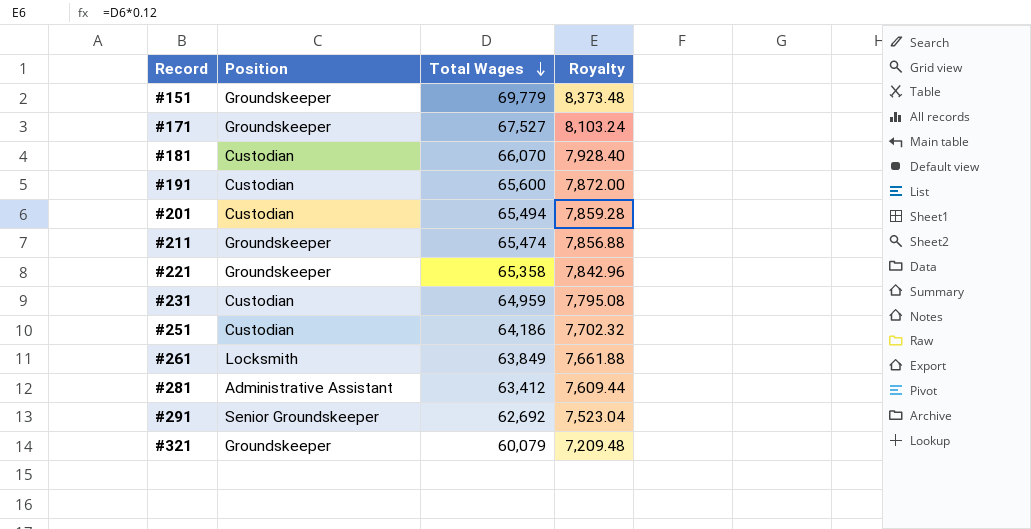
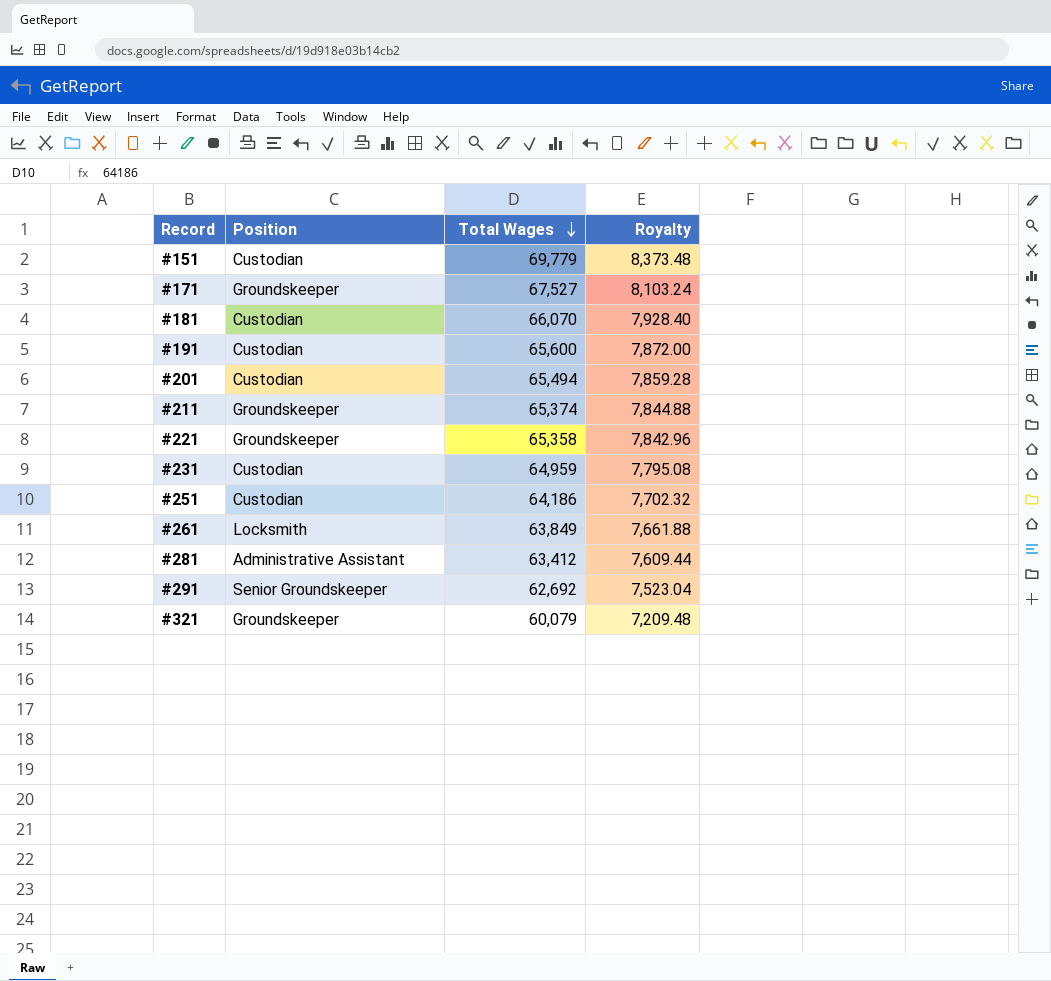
#151 | Position: Groundskeeper -> Custodian
#211 | Total Wages: 65,474 -> 65,374
#211 | Royalty: 7,856.88 -> 7,844.88

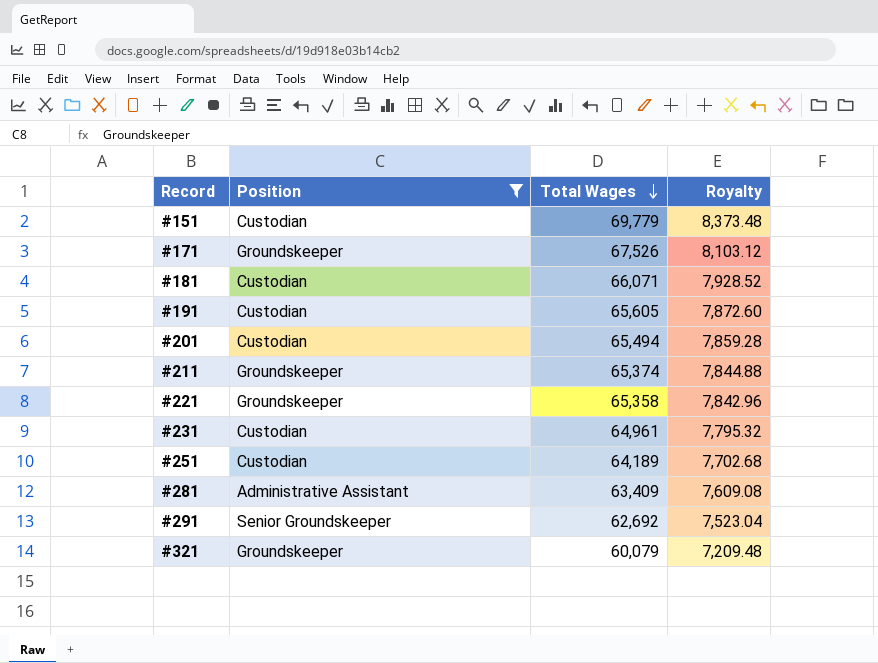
filter: none -> Position != Locksmith
#171 | Total Wages: 67,527 -> 67,526
#171 | Royalty: 8,103.24 -> 8,103.12
#181 | Total Wages: 66,070 -> 66,071
#181 | Royalty: 7,928.40 -> 7,928.52
#191 | Total Wages: 65,600 -> 65,605
#191 | Royalty: 7,872.00 -> 7,872.60
#231 | Total Wages: 64,959 -> 64,961
#231 | Royalty: 7,795.08 -> 7,795.32
#251 | Total Wages: 64,186 -> 64,189
#251 | Royalty: 7,702.32 -> 7,702.68
#281 | Total Wages: 63,412 -> 63,409
#281 | Royalty: 7,609.44 -> 7,609.08

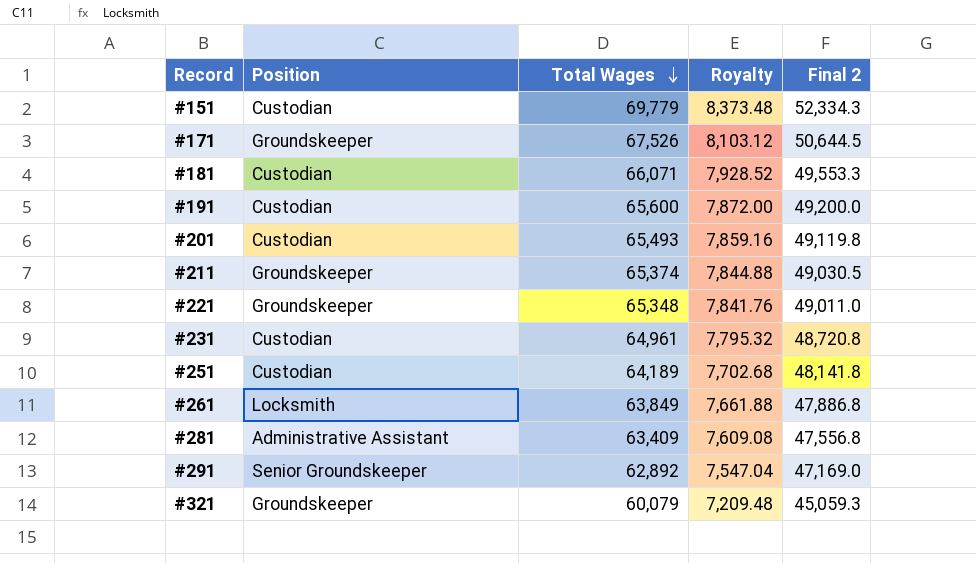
filter: Position != Locksmith -> none
column Final 2 | formula: none -> [Total Wages] * 0.75
#191 | Total Wages: 65,605 -> 65,600
#191 | Royalty: 7,872.60 -> 7,872.00
#201 | Total Wages: 65,494 -> 65,493
#201 | Royalty: 7,859.28 -> 7,859.16
#221 | Total Wages: 65,358 -> 65,348
#221 | Royalty: 7,842.96 -> 7,841.76
#291 | Total Wages: 62,692 -> 62,892
#291 | Royalty: 7,523.04 -> 7,547.04

